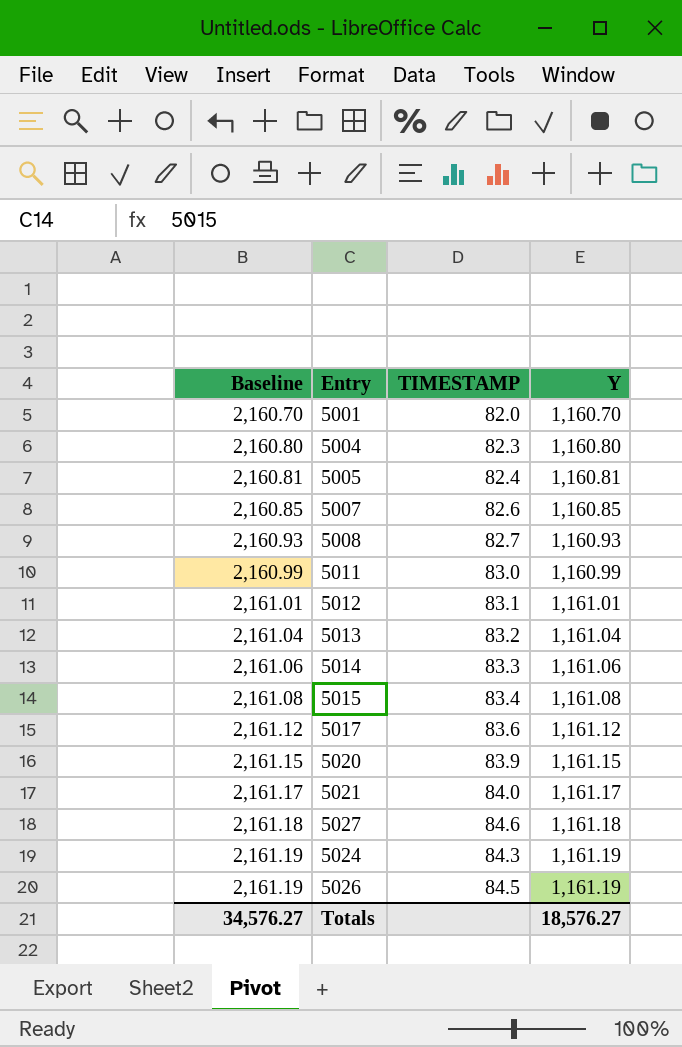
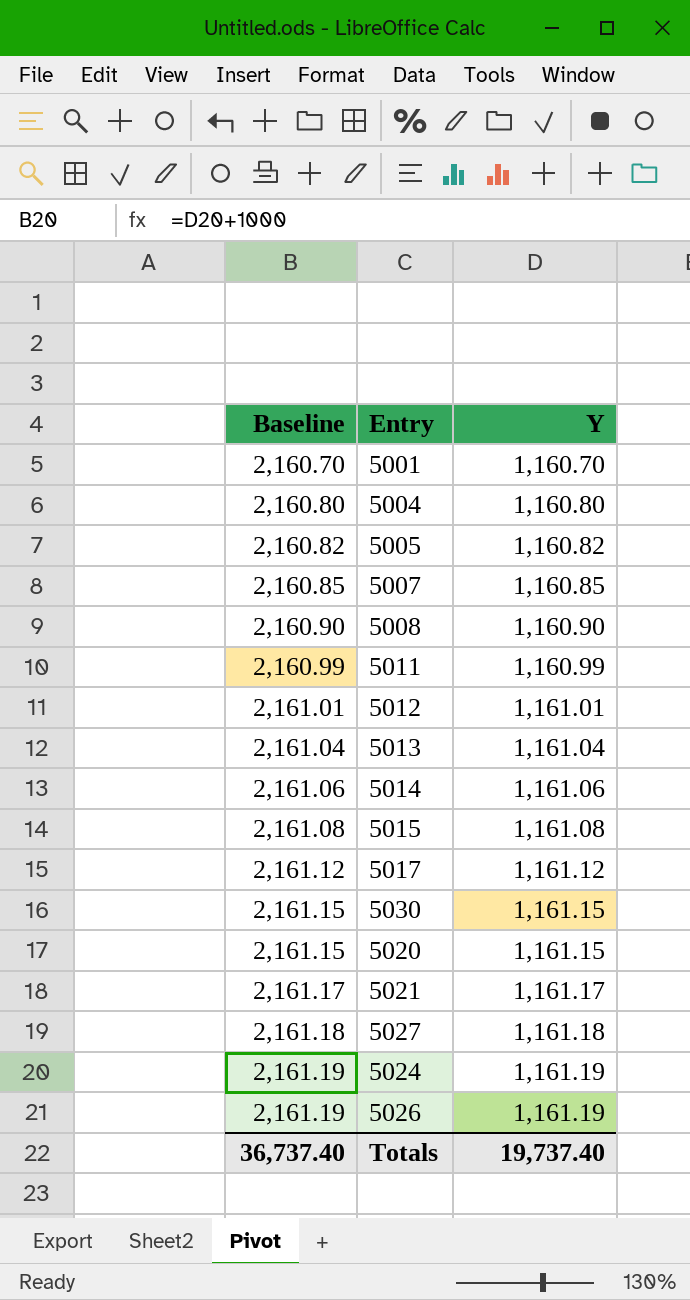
column TIMESTAMP | position: 3 -> none
5005 | Baseline: 2,160.81 -> 2,160.82
5005 | Y: 1,160.81 -> 1,160.82
5008 | Baseline: 2,160.93 -> 2,160.90
5008 | Y: 1,160.93 -> 1,160.90
row 5030: none -> 2,161.15 | 1,161.15
Totals | Baseline: 34,576.27 -> 36,737.40
Totals | Y: 18,576.27 -> 19,737.40

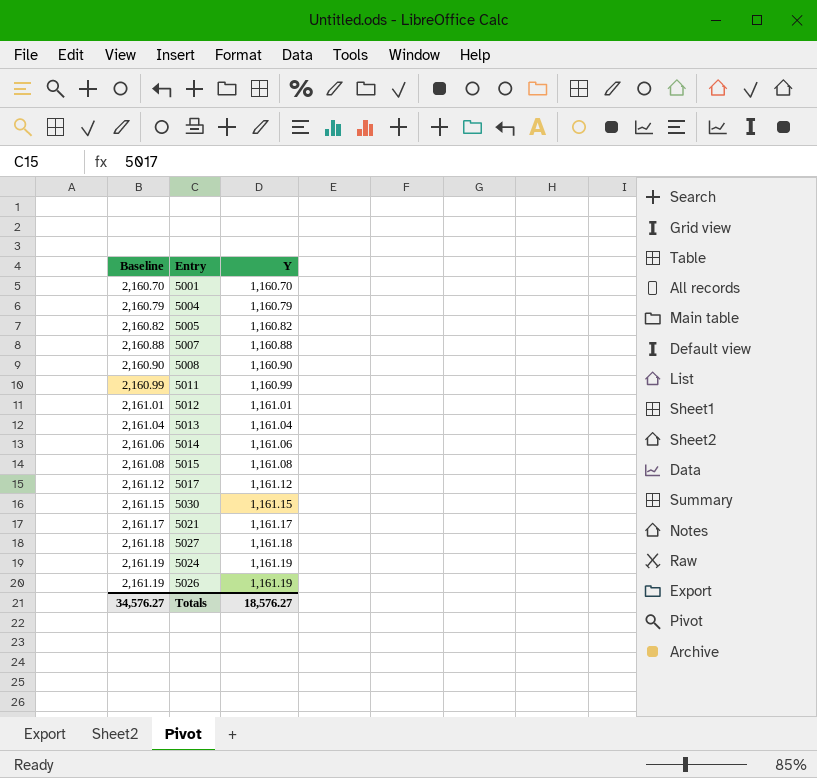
row 5020: 2,161.15 | 1,161.15 -> none
5004 | Baseline: 2,160.80 -> 2,160.79
5004 | Y: 1,160.80 -> 1,160.79
5007 | Baseline: 2,160.85 -> 2,160.88
5007 | Y: 1,160.85 -> 1,160.88
Totals | Baseline: 36,737.40 -> 34,576.27
Totals | Y: 19,737.40 -> 18,576.27

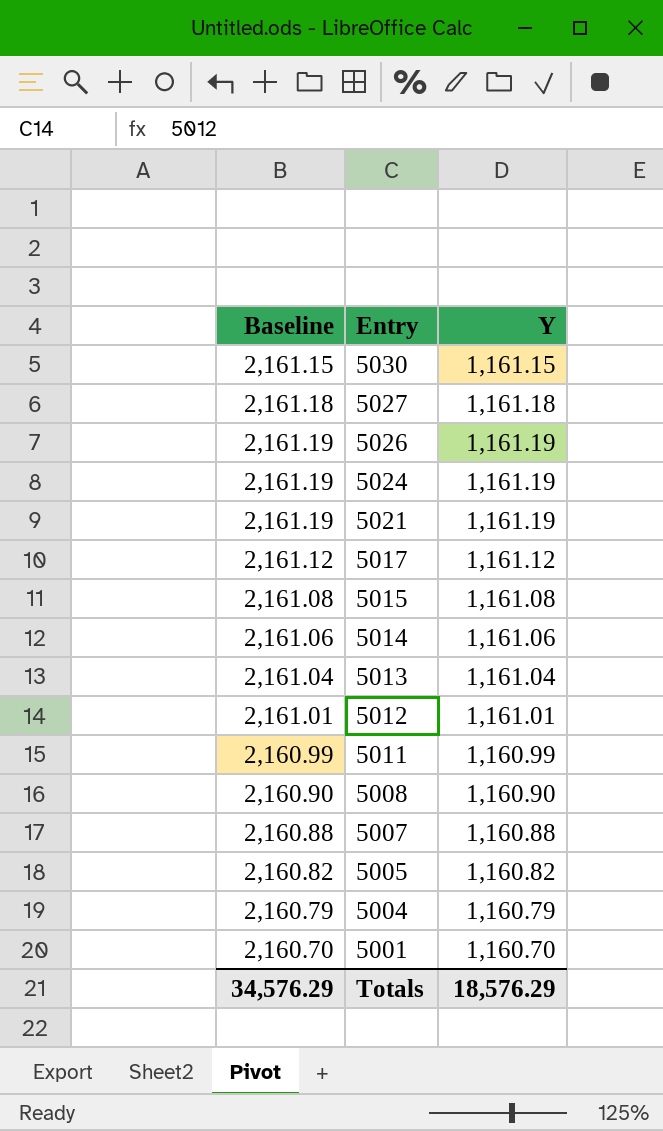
row order: Baseline ascending -> Entry descending
5021 | Baseline: 2,161.17 -> 2,161.19
5021 | Y: 1,161.17 -> 1,161.19
Totals | Baseline: 34,576.27 -> 34,576.29
Totals | Y: 18,576.27 -> 18,576.29

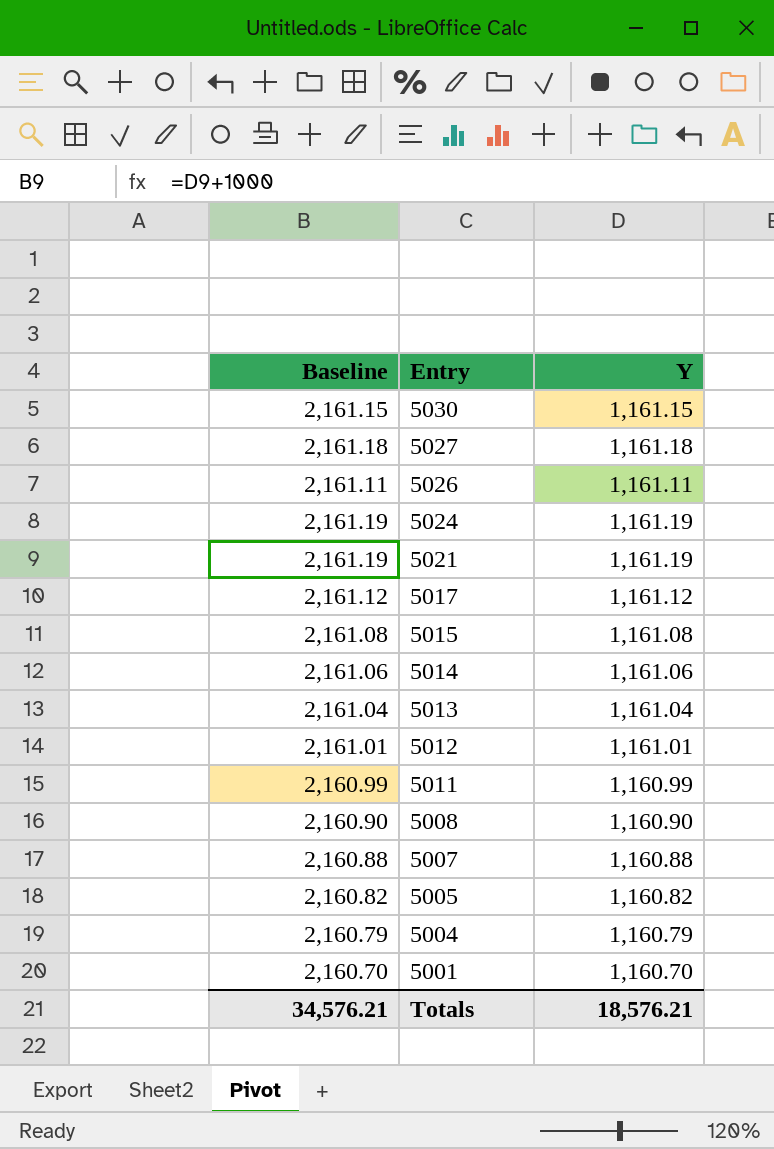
5026 | Baseline: 2,161.19 -> 2,161.11
5026 | Y: 1,161.19 -> 1,161.11
Totals | Baseline: 34,576.29 -> 34,576.21
Totals | Y: 18,576.29 -> 18,576.21

